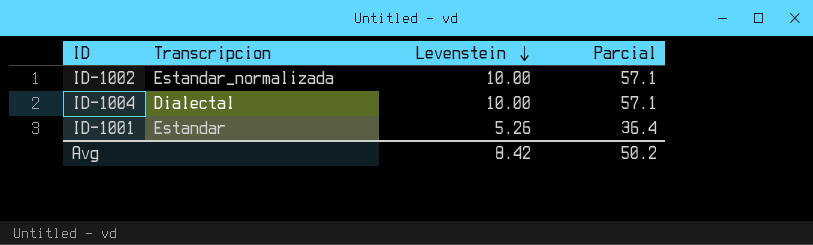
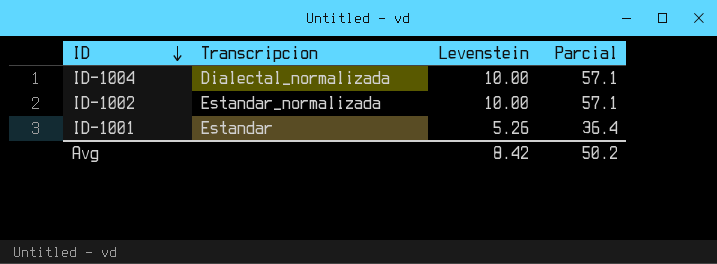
row order: Levenstein descending -> ID descending
ID-1004 | Transcripcion: Dialectal -> Dialectal_normalizada

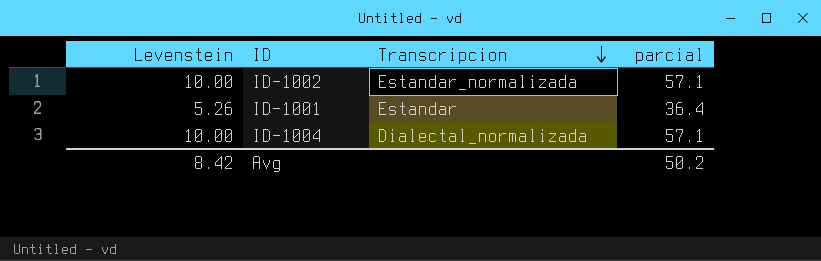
row order: ID descending -> Transcripcion descending
column Levenstein | position: 3 -> 1
column name: Parcial -> parcial

